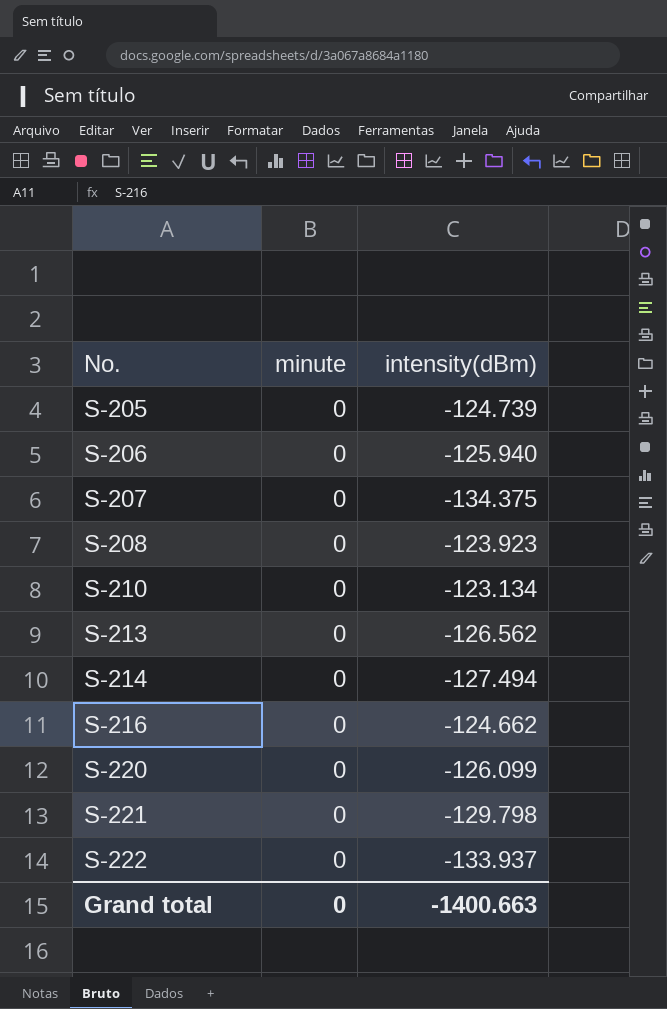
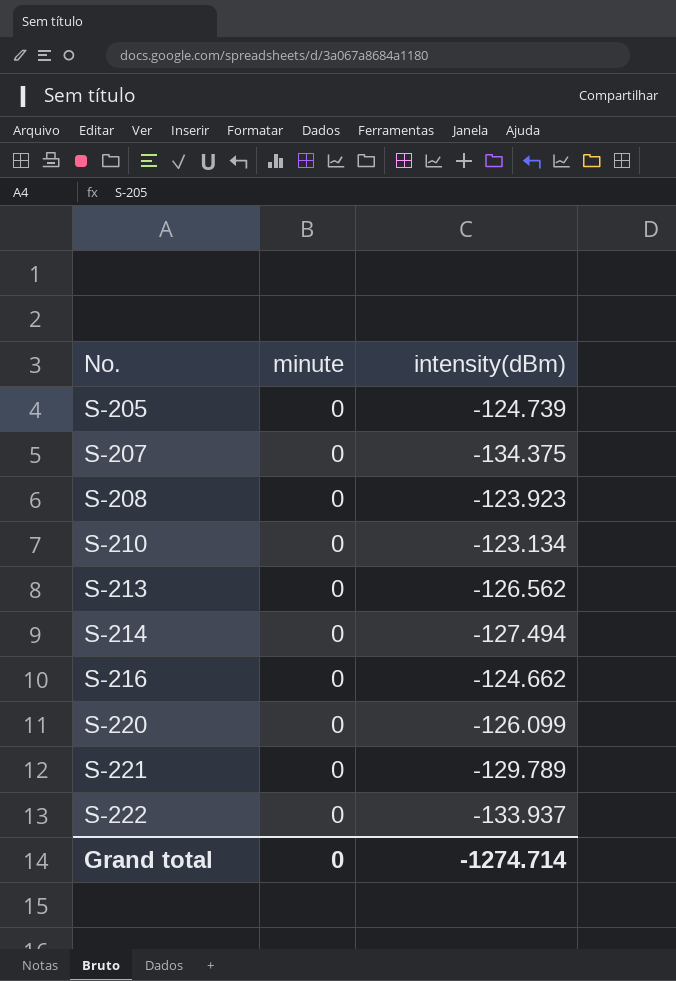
row S-206: 0 | -125.940 -> none
S-221 | intensity(dBm): -129.798 -> -129.789
Grand total | intensity(dBm): -1400.663 -> -1274.714

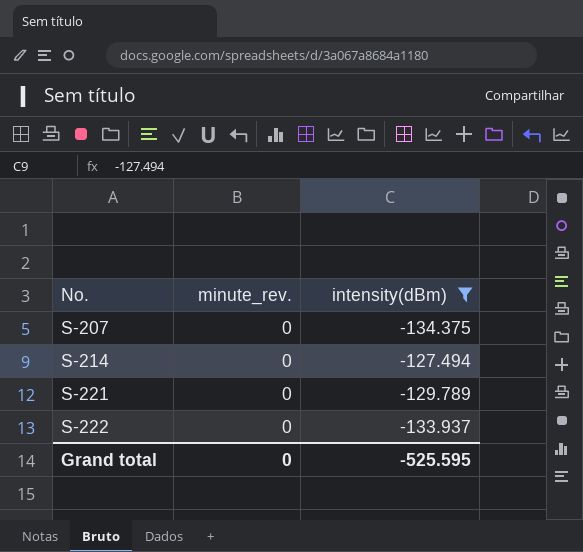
filter: none -> intensity(dBm) <= -127.494
column name: minute -> minute_rev.
Grand total | intensity(dBm): -1274.714 -> -525.595

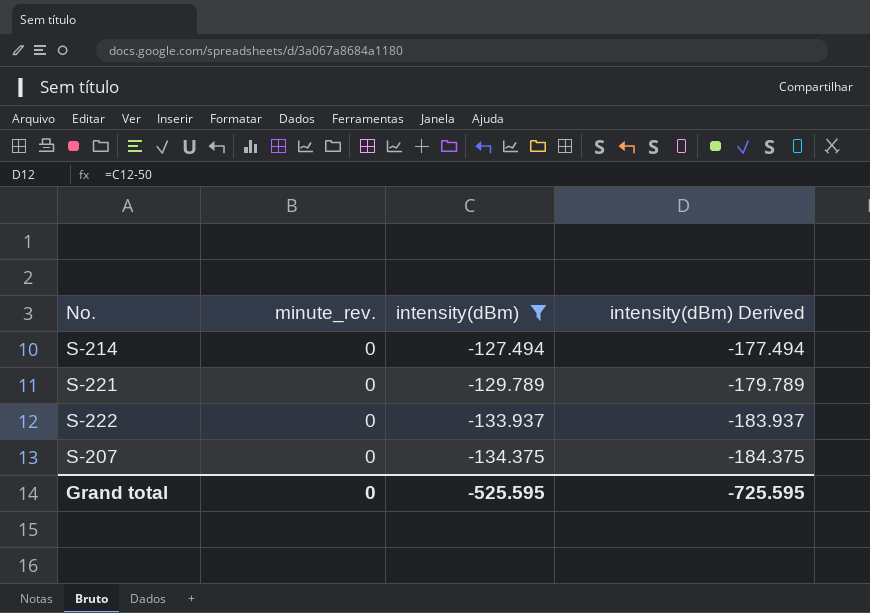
row order: No. ascending -> intensity(dBm) descending
column intensity(dBm) Derived | formula: none -> [intensity(dBm)] - 50

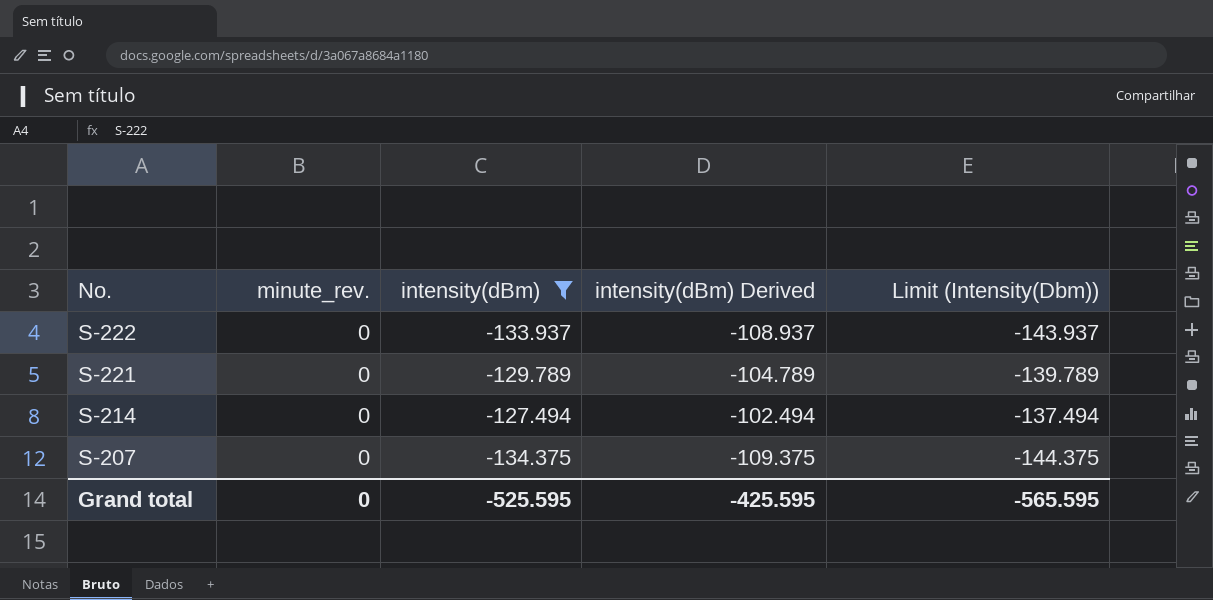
row order: intensity(dBm) descending -> No. descending
column intensity(dBm) Derived | formula: [intensity(dBm)] - 50 -> [intensity(dBm)] + 25
column Limit (Intensity(Dbm)) | formula: none -> [intensity(dBm)] - 10
Grand total | intensity(dBm) Derived: -725.595 -> -425.595

